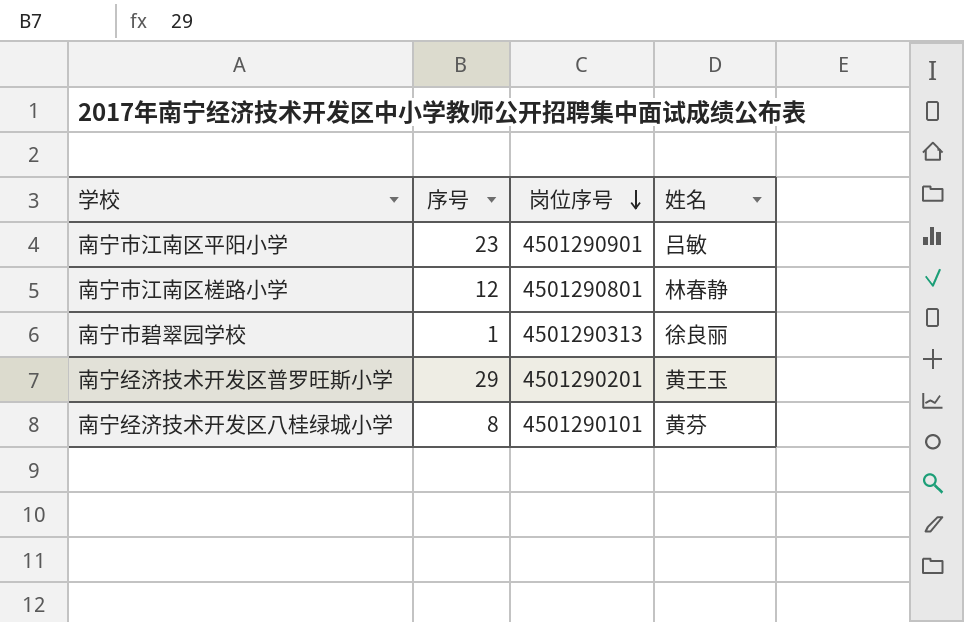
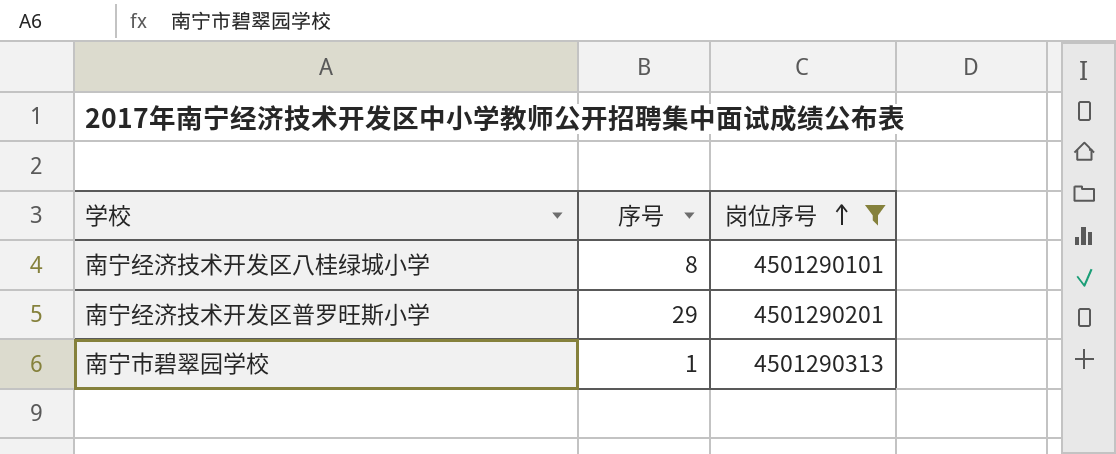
filter: none -> 岗位序号 <= 4501290313
row order: 岗位序号 descending -> 岗位序号 ascending
column 姓名 | position: 4 -> none

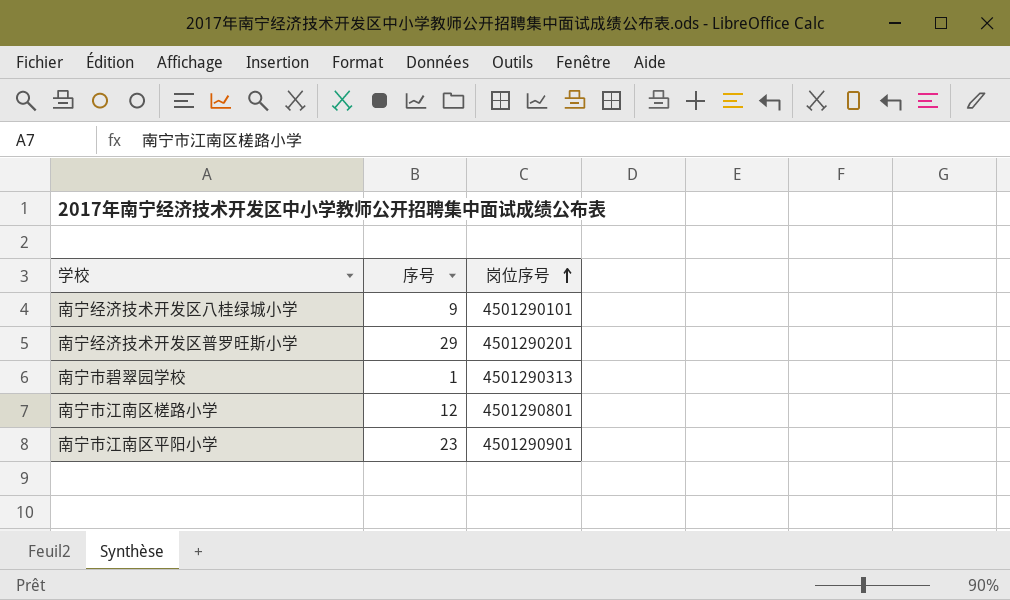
filter: 岗位序号 <= 4501290313 -> none
南宁经济技术开发区八桂绿城小学 | 序号: 8 -> 9

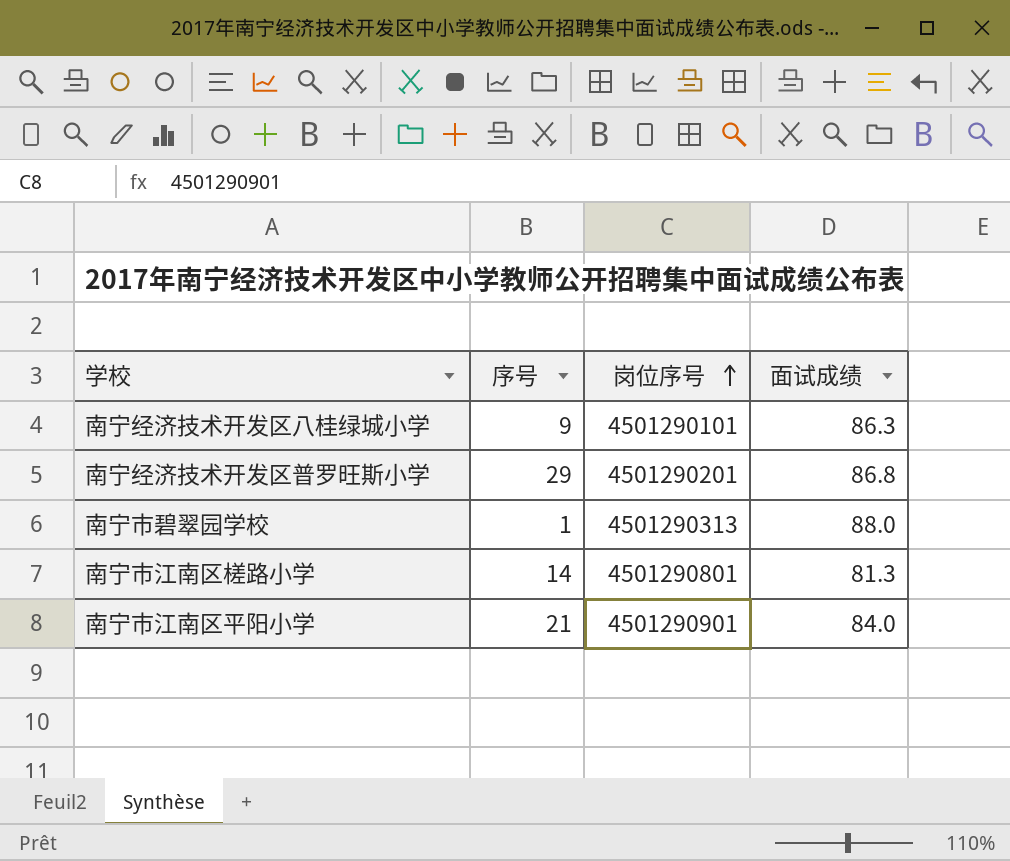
column 面试成绩 | position: none -> 4
南宁市江南区槎路小学 | 序号: 12 -> 14
南宁市江南区平阳小学 | 序号: 23 -> 21

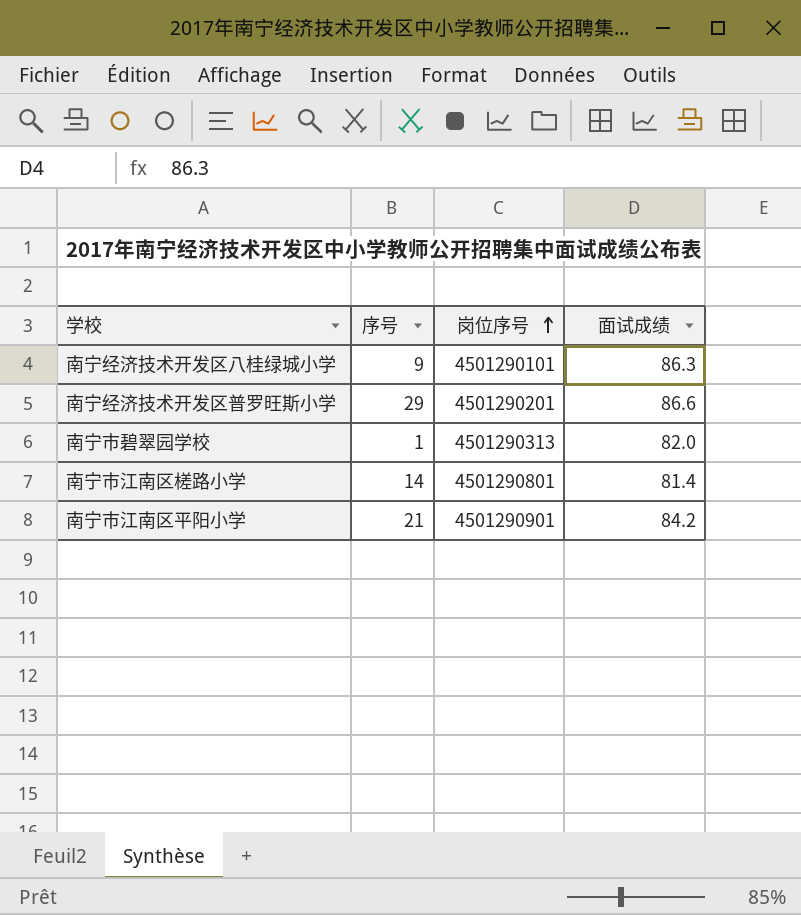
南宁经济技术开发区普罗旺斯小学 | 面试成绩: 86.8 -> 86.6
南宁市碧翠园学校 | 面试成绩: 88.0 -> 82.0
南宁市江南区槎路小学 | 面试成绩: 81.3 -> 81.4
南宁市江南区平阳小学 | 面试成绩: 84.0 -> 84.2

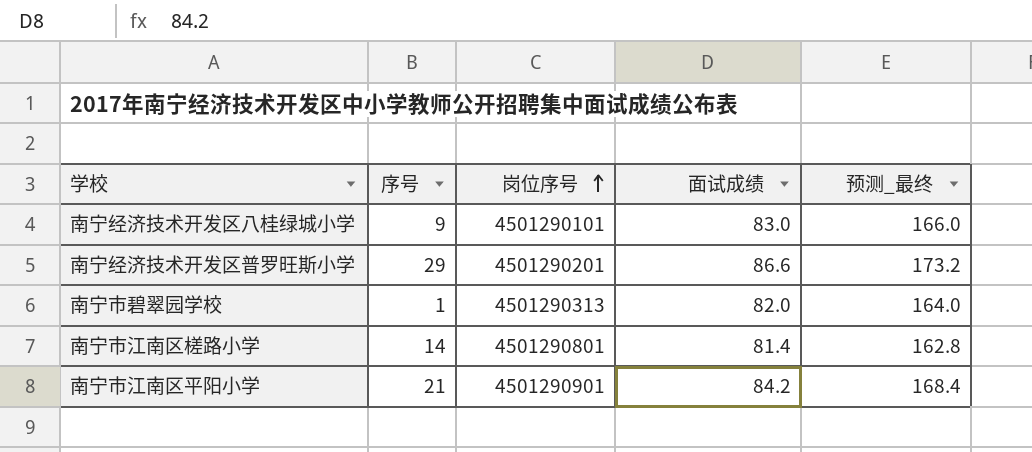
column 预测_最终 | formula: none -> [面试成绩] * 2
南宁经济技术开发区八桂绿城小学 | 面试成绩: 86.3 -> 83.0

